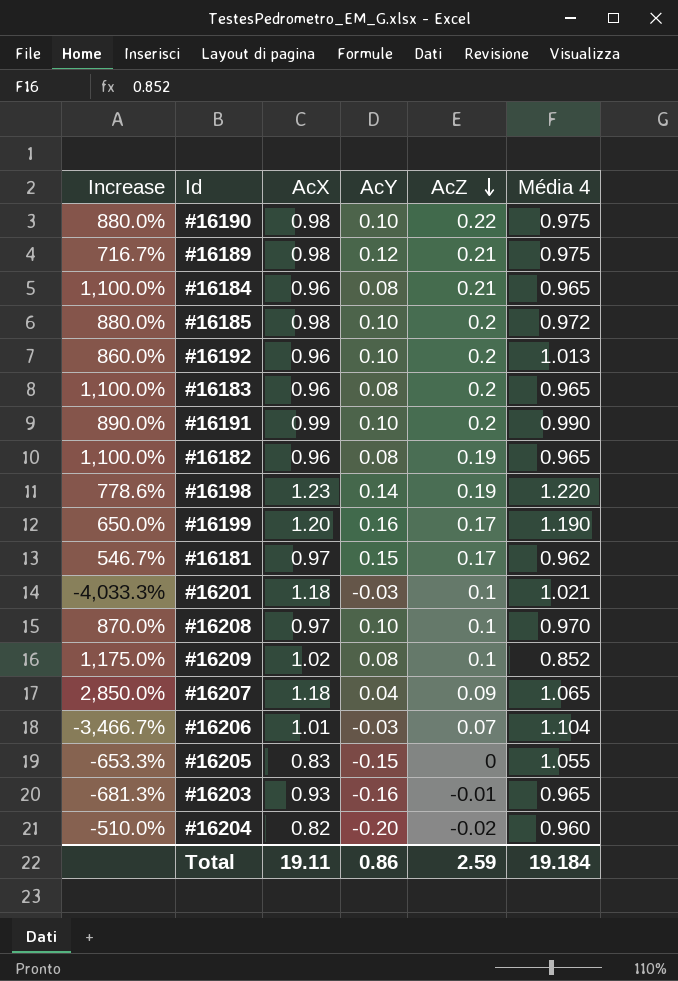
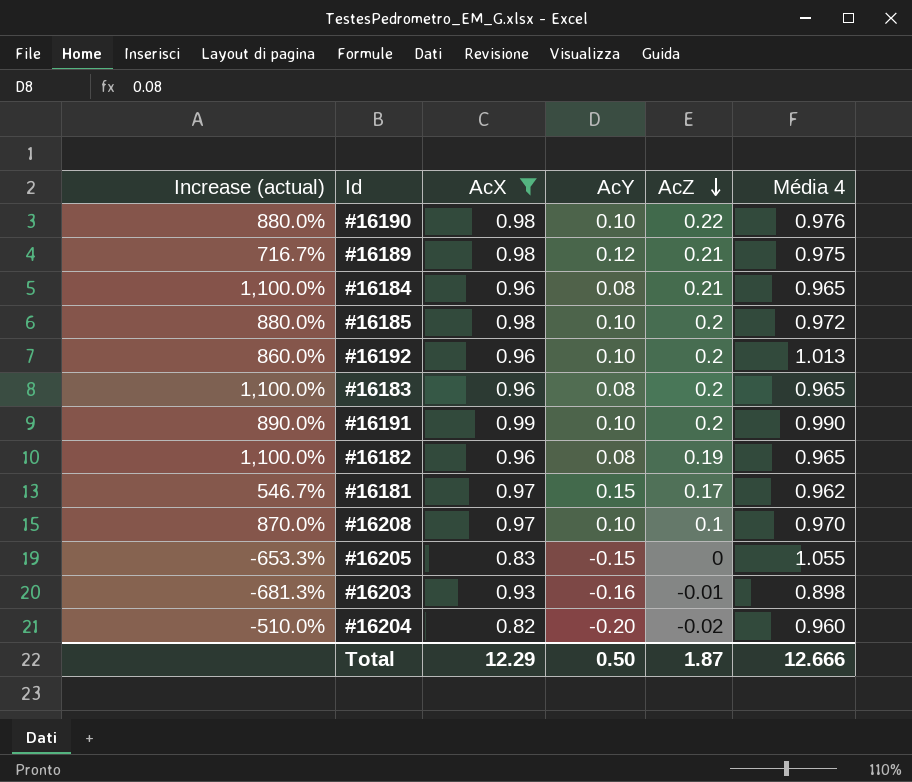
filter: none -> AcX <= 0.99
column name: Increase -> Increase (actual)
#16190 | Média 4: 0.975 -> 0.976
#16203 | Média 4: 0.965 -> 0.898
Total | AcX: 19.11 -> 12.29
Total | AcY: 0.86 -> 0.50
Total | AcZ: 2.59 -> 1.87
Total | Média 4: 19.184 -> 12.666

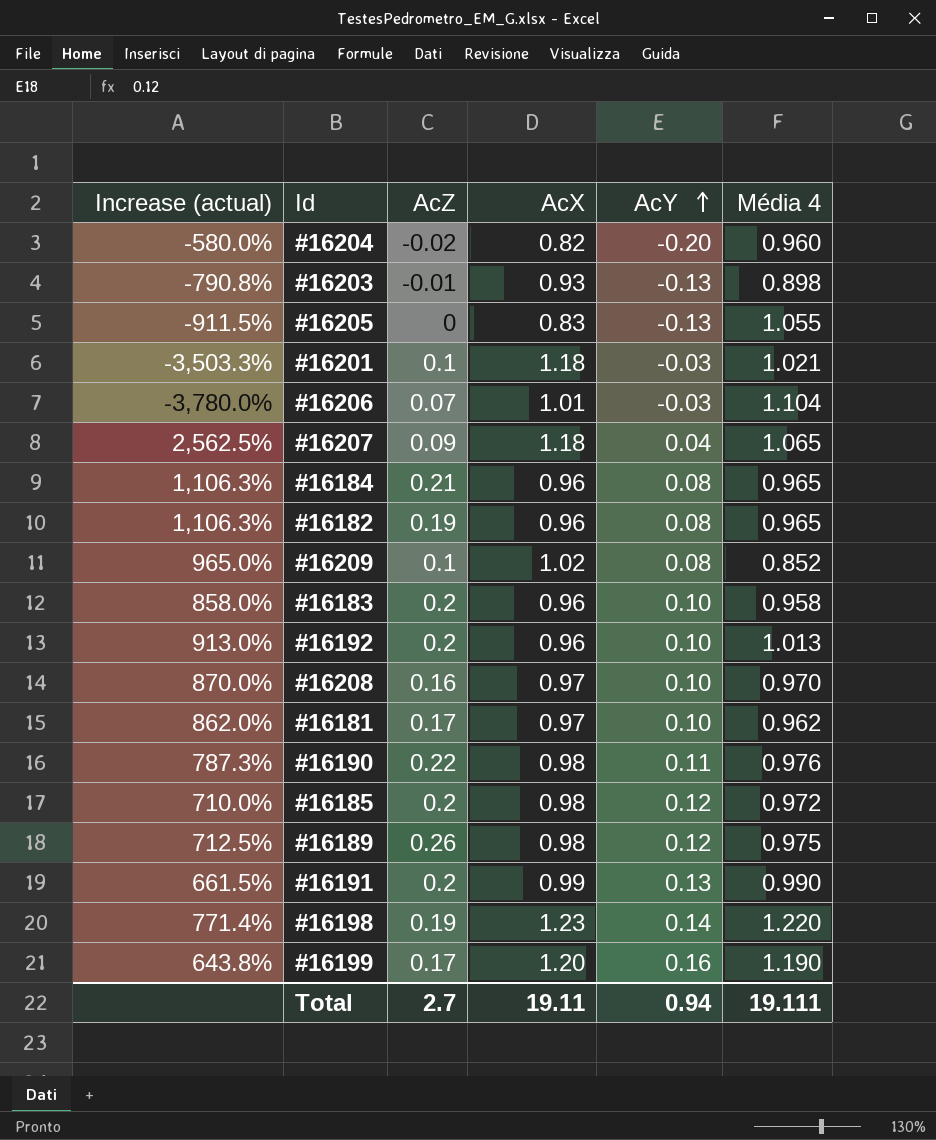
filter: AcX <= 0.99 -> none
row order: AcZ descending -> AcY ascending
column Increase (actual) | formula: ([AcX] - [AcY]) / [AcY] -> ([Média 4] - [AcY]) / [AcY]
column AcZ | position: 5 -> 3
#16203 | AcY: -0.16 -> -0.13
#16205 | AcY: -0.15 -> -0.13
#16183 | AcY: 0.08 -> 0.10
#16183 | Média 4: 0.965 -> 0.958
#16208 | AcZ: 0.1 -> 0.16
#16181 | AcY: 0.15 -> 0.10
#16190 | AcY: 0.10 -> 0.11
#16185 | AcY: 0.10 -> 0.12
#16189 | AcZ: 0.21 -> 0.26
#16191 | AcY: 0.10 -> 0.13
Total | AcZ: 1.87 -> 2.7
Total | AcX: 12.29 -> 19.11
Total | AcY: 0.50 -> 0.94
Total | Média 4: 12.666 -> 19.111

